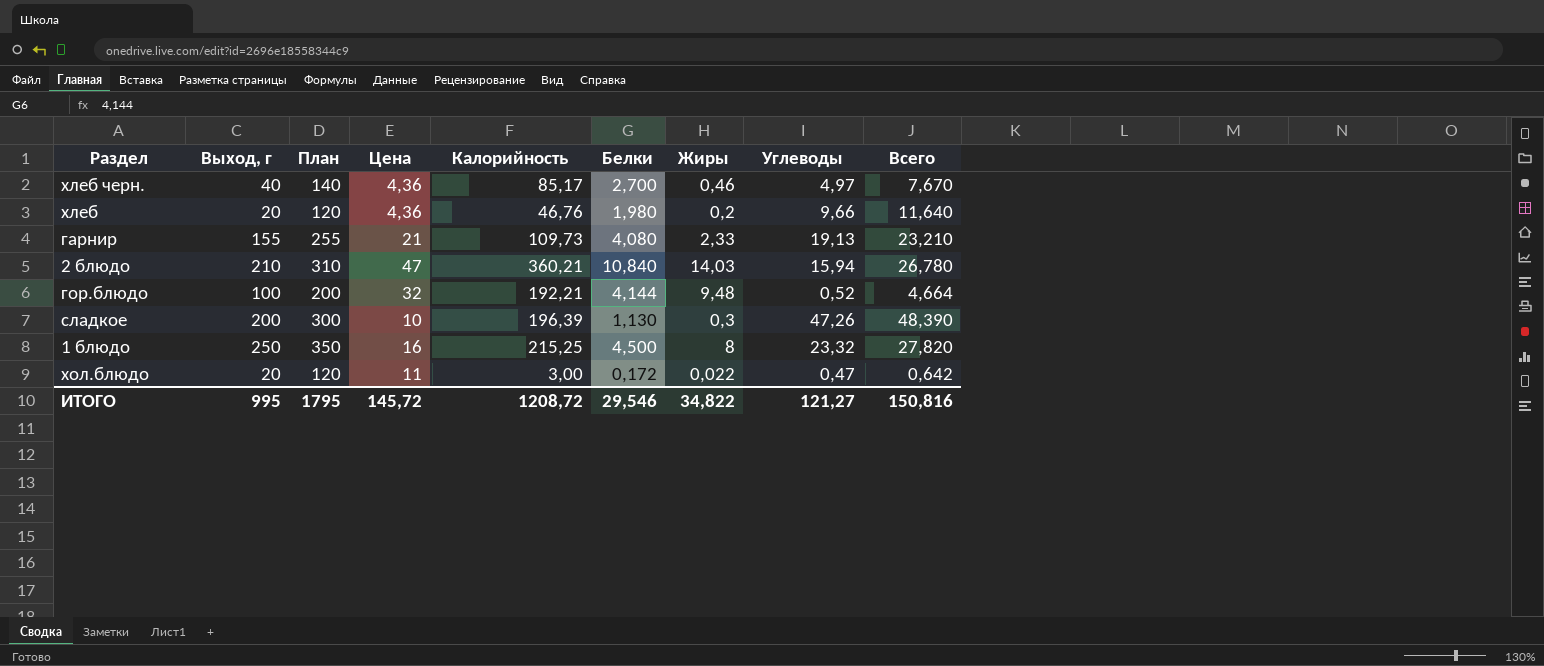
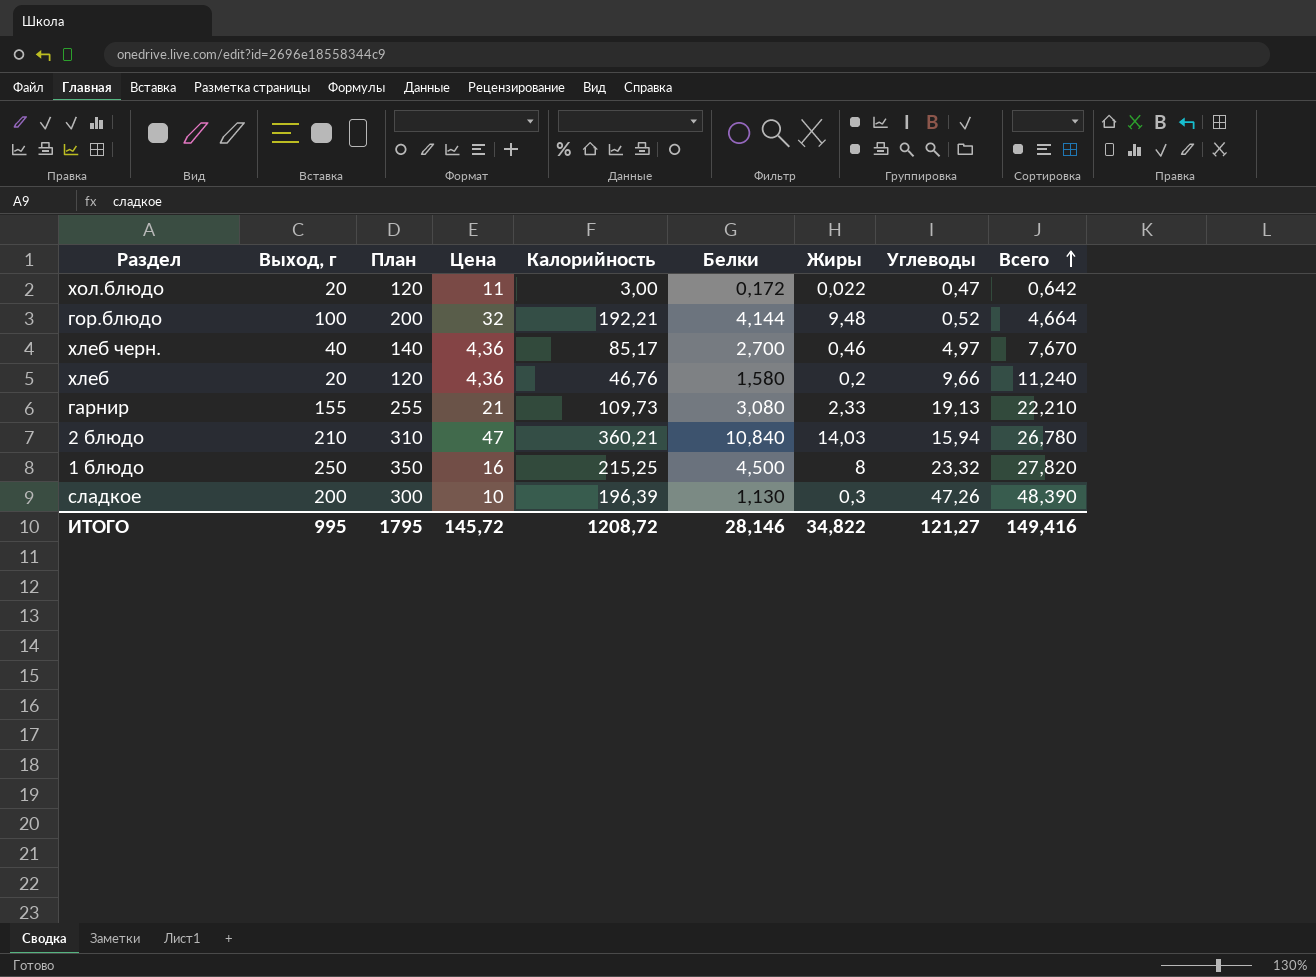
row order: none -> Всего ascending
хлеб | Белки: 1,980 -> 1,580
хлеб | Всего: 11,640 -> 11,240
гарнир | Белки: 4,080 -> 3,080
гарнир | Всего: 23,210 -> 22,210
ИТОГО | Белки: 29,546 -> 28,146
ИТОГО | Всего: 150,816 -> 149,416

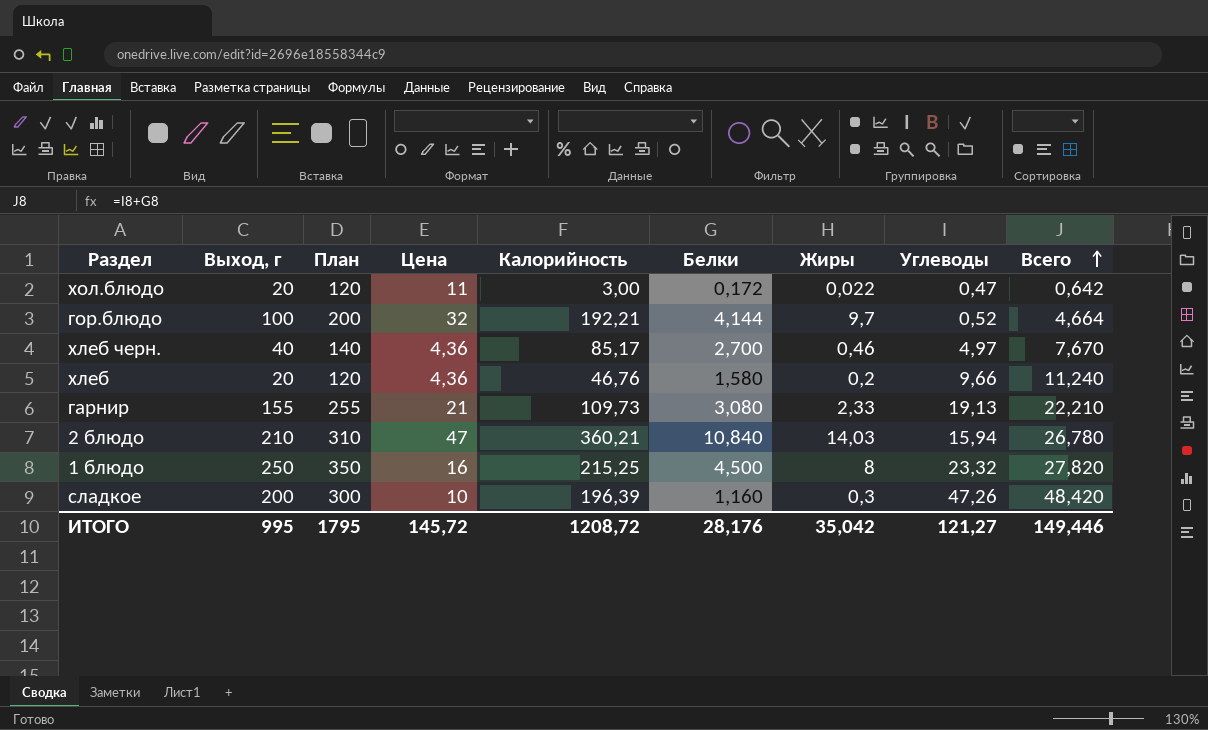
гор.блюдо | Жиры: 9,48 -> 9,7
сладкое | Белки: 1,130 -> 1,160
сладкое | Всего: 48,390 -> 48,420
ИТОГО | Белки: 28,146 -> 28,176
ИТОГО | Жиры: 34,822 -> 35,042
ИТОГО | Всего: 149,416 -> 149,446

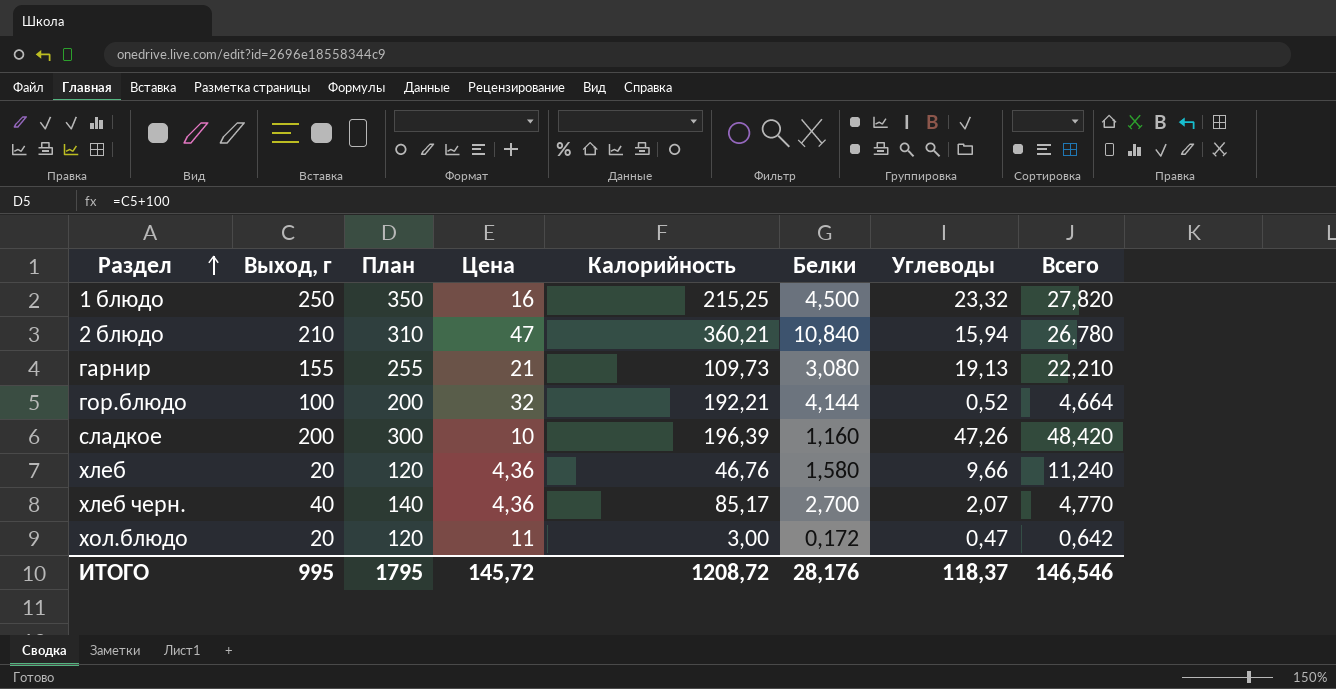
row order: Всего ascending -> Раздел ascending
column Жиры | position: 7 -> none
хлеб черн. | Углеводы: 4,97 -> 2,07
хлеб черн. | Всего: 7,670 -> 4,770
ИТОГО | Углеводы: 121,27 -> 118,37
ИТОГО | Всего: 149,446 -> 146,546

